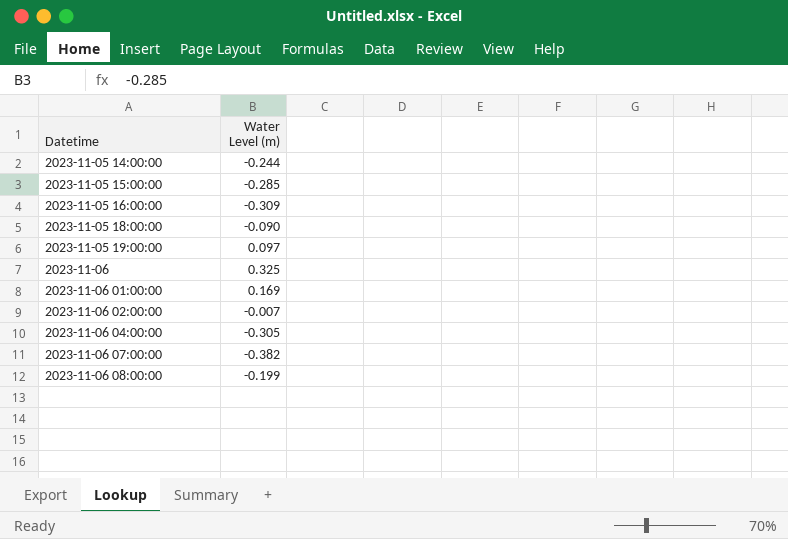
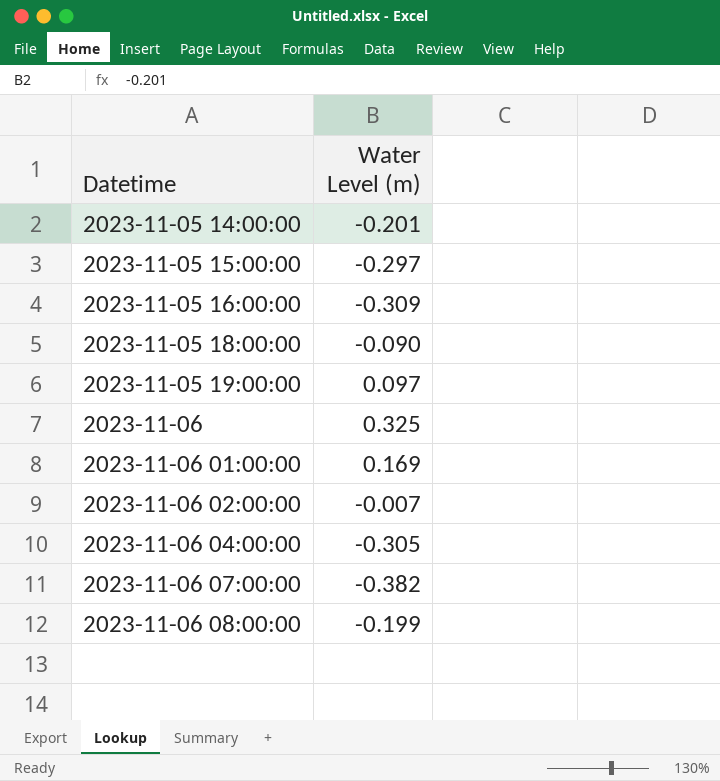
2023-11-05 14:00:00 | Water Level (m): -0.244 -> -0.201
2023-11-05 15:00:00 | Water Level (m): -0.285 -> -0.297

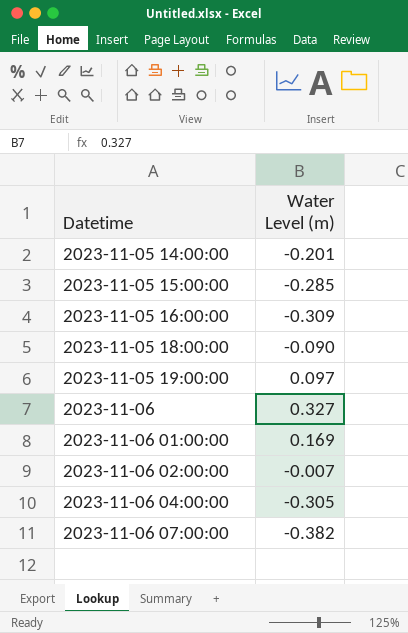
row 2023-11-06 08:00:00: -0.199 -> none
2023-11-05 15:00:00 | Water Level (m): -0.297 -> -0.285
2023-11-06 | Water Level (m): 0.325 -> 0.327

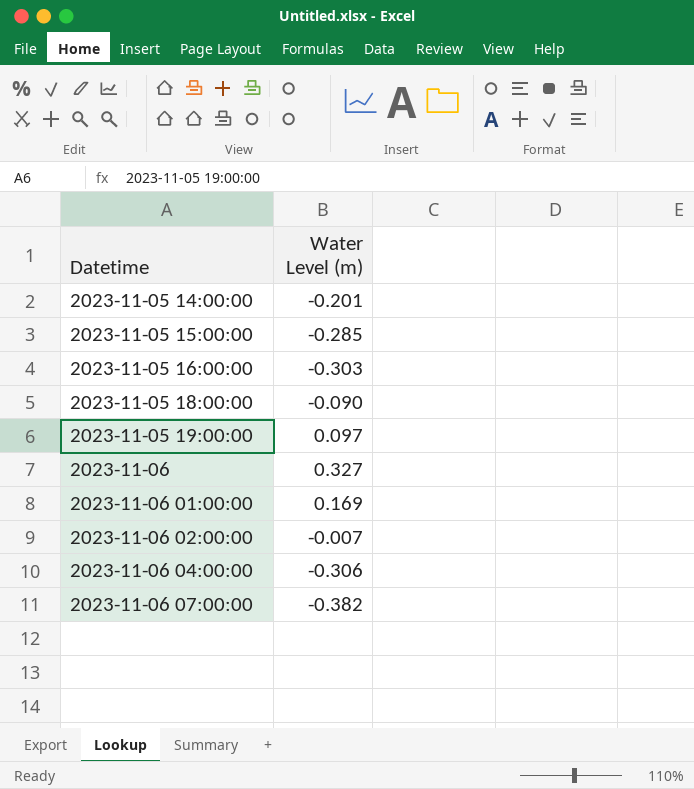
2023-11-05 16:00:00 | Water Level (m): -0.309 -> -0.303
2023-11-06 04:00:00 | Water Level (m): -0.305 -> -0.306

